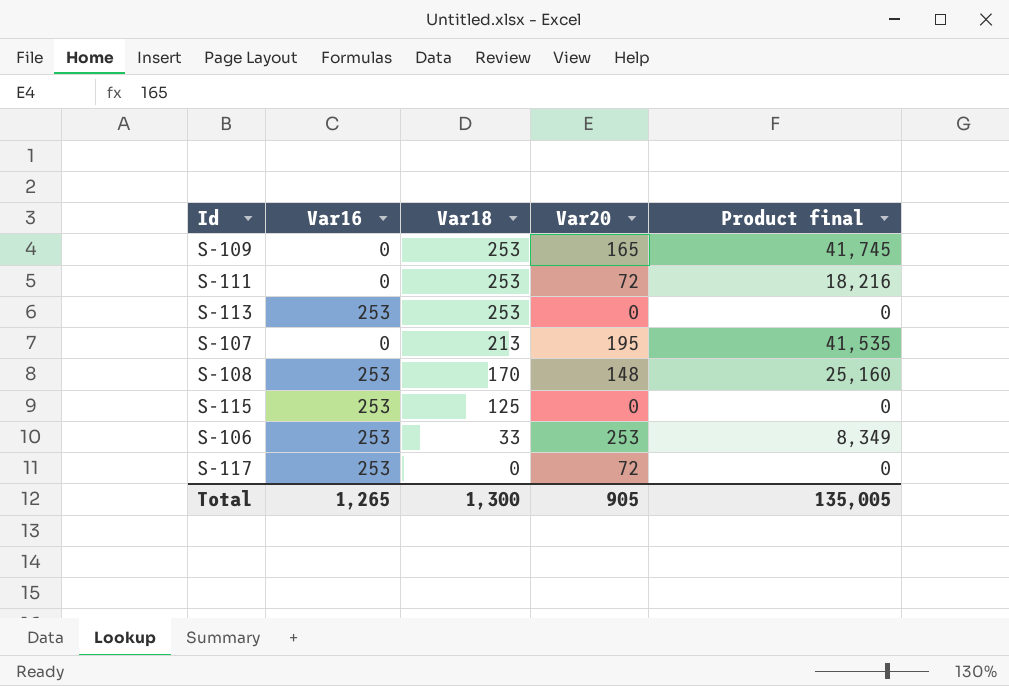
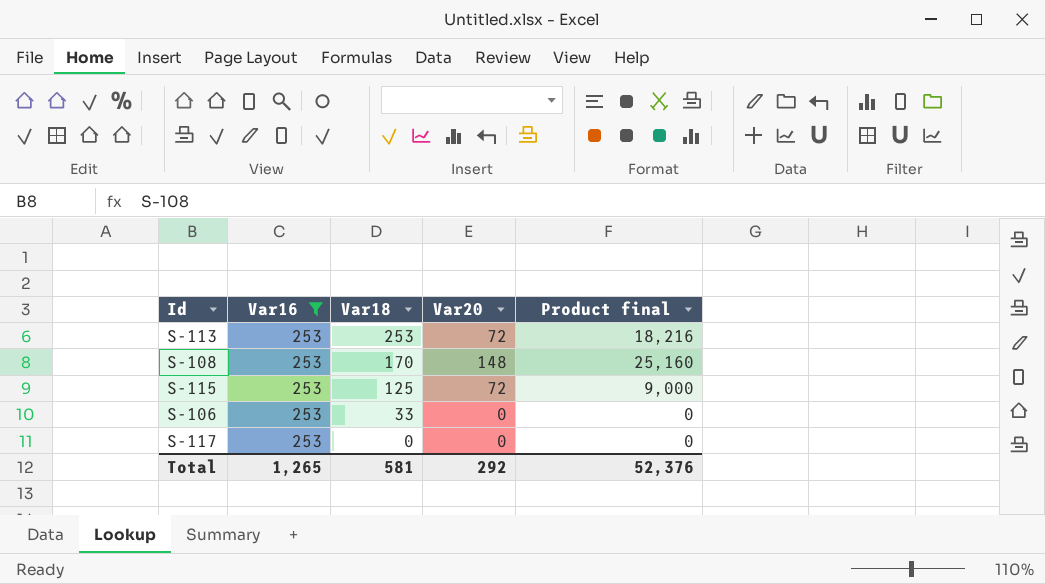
filter: none -> Var16 = 253
S-113 | Var20: 0 -> 72
S-113 | Product final: 0 -> 18,216
S-115 | Var20: 0 -> 72
S-115 | Product final: 0 -> 9,000
S-106 | Var20: 253 -> 0
S-106 | Product final: 8,349 -> 0
S-117 | Var20: 72 -> 0
Total | Var18: 1,300 -> 581
Total | Var20: 905 -> 292
Total | Product final: 135,005 -> 52,376

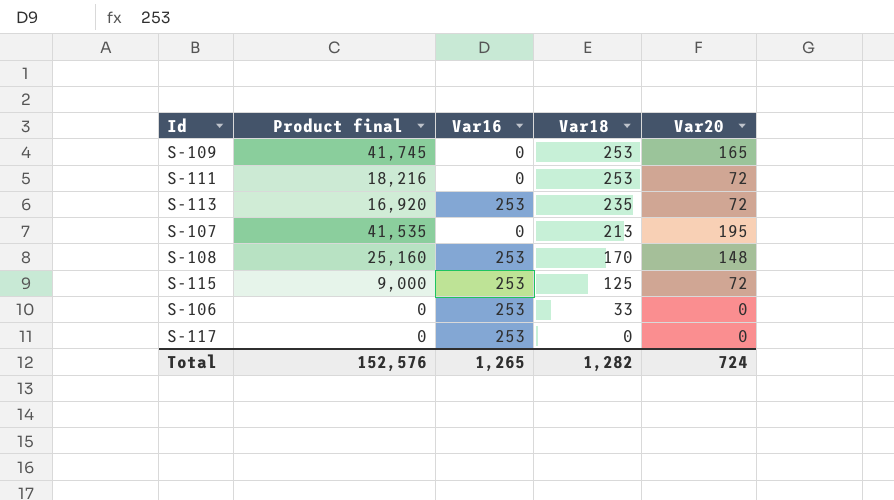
filter: Var16 = 253 -> none
column Product final | position: 5 -> 2
S-113 | Product final: 18,216 -> 16,920
S-113 | Var18: 253 -> 235
Total | Product final: 52,376 -> 152,576
Total | Var18: 581 -> 1,282
Total | Var20: 292 -> 724

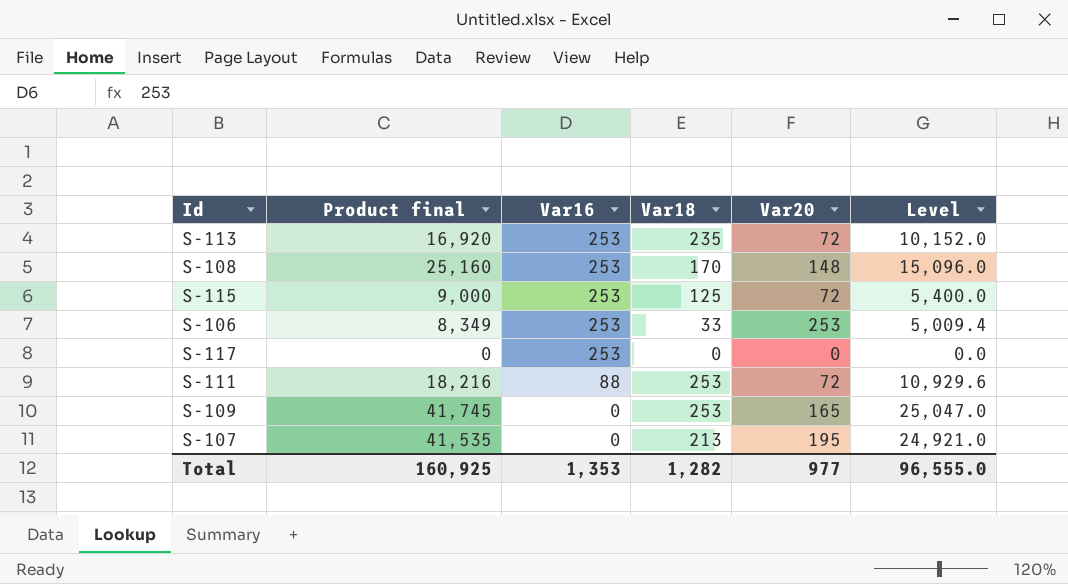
row order: Var18 descending -> Var16 descending
column Level | formula: none -> [Product final] * 0.6
S-106 | Product final: 0 -> 8,349
S-106 | Var20: 0 -> 253
S-111 | Var16: 0 -> 88
Total | Product final: 152,576 -> 160,925
Total | Var16: 1,265 -> 1,353
Total | Var20: 724 -> 977

